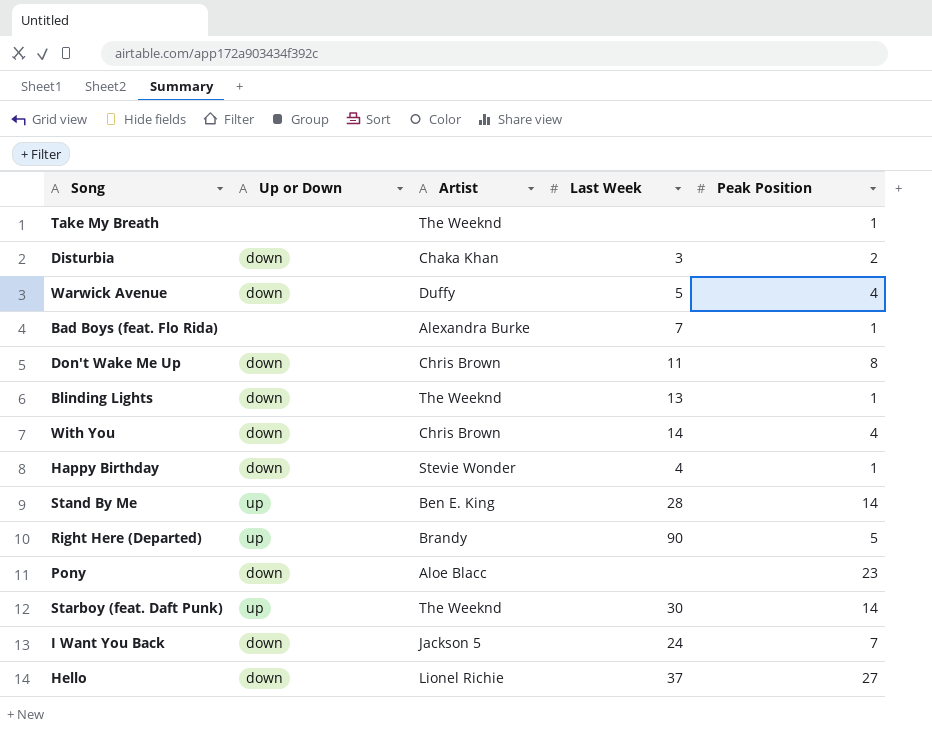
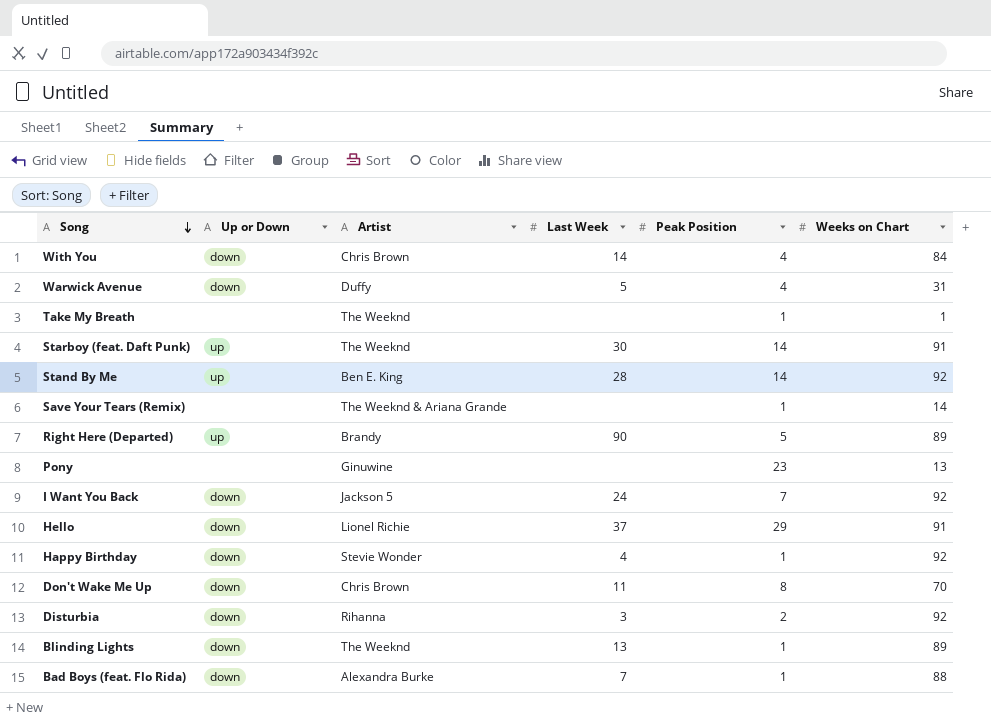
row order: none -> Song descending
column Weeks on Chart | position: none -> 6
row Save Your Tears (Remix): none -> none | The Weeknd & Ariana Grande | none | 1 | 14
Pony | Up or Down: down -> none
Pony | Artist: Aloe Blacc -> Ginuwine
Hello | Peak Position: 27 -> 29
Disturbia | Artist: Chaka Khan -> Rihanna
Bad Boys (feat. Flo Rida) | Up or Down: none -> down

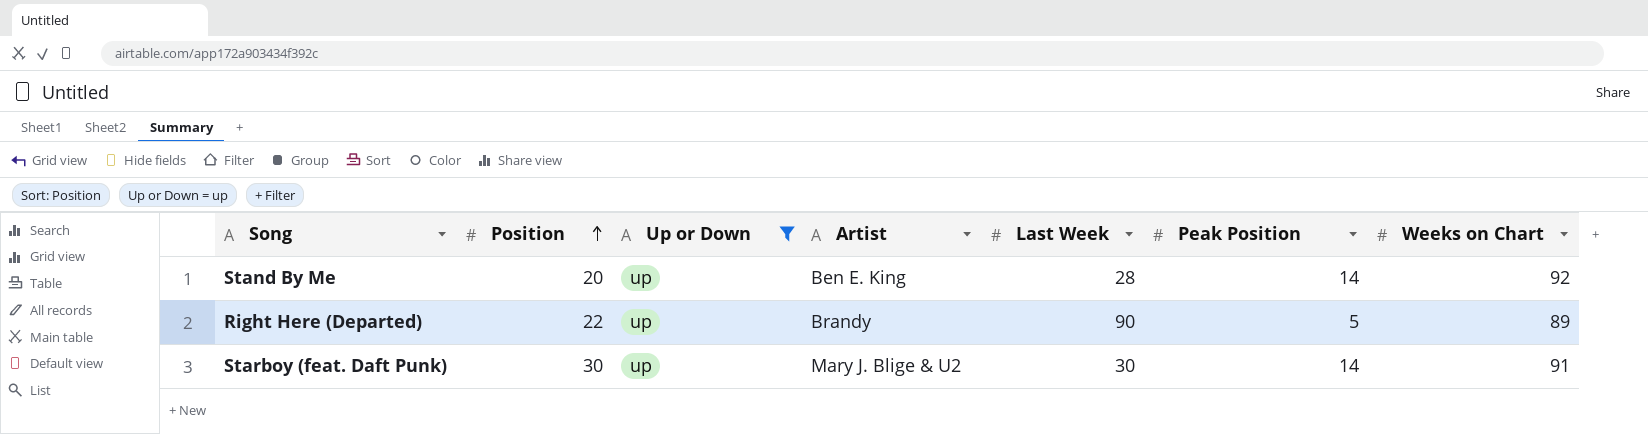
filter: none -> Up or Down = up
row order: Song descending -> Position ascending
column Position | position: none -> 2
Starboy (feat. Daft Punk) | Artist: The Weeknd -> Mary J. Blige & U2

